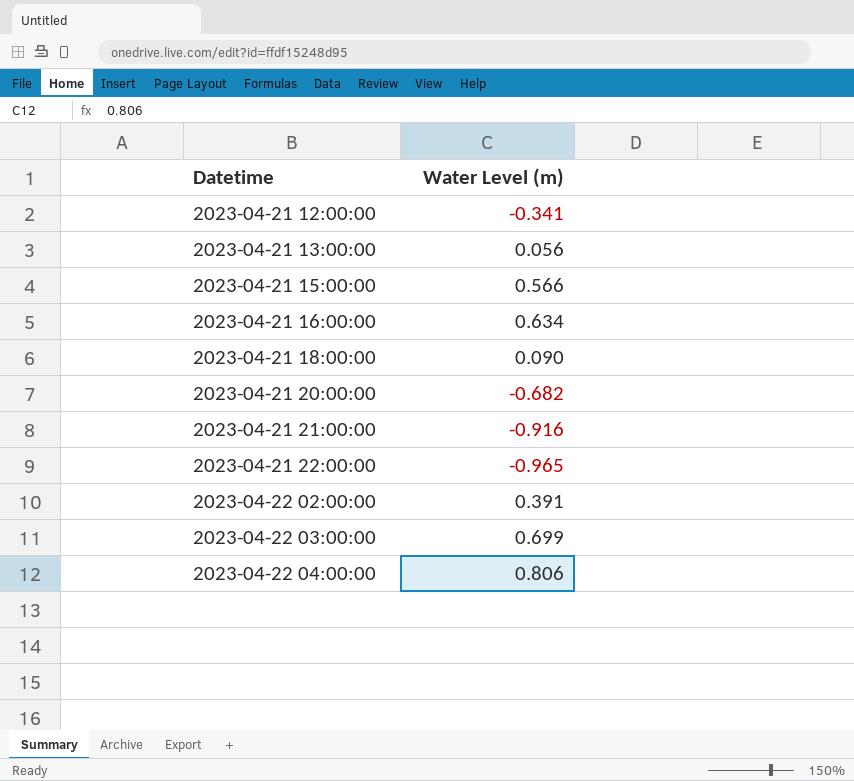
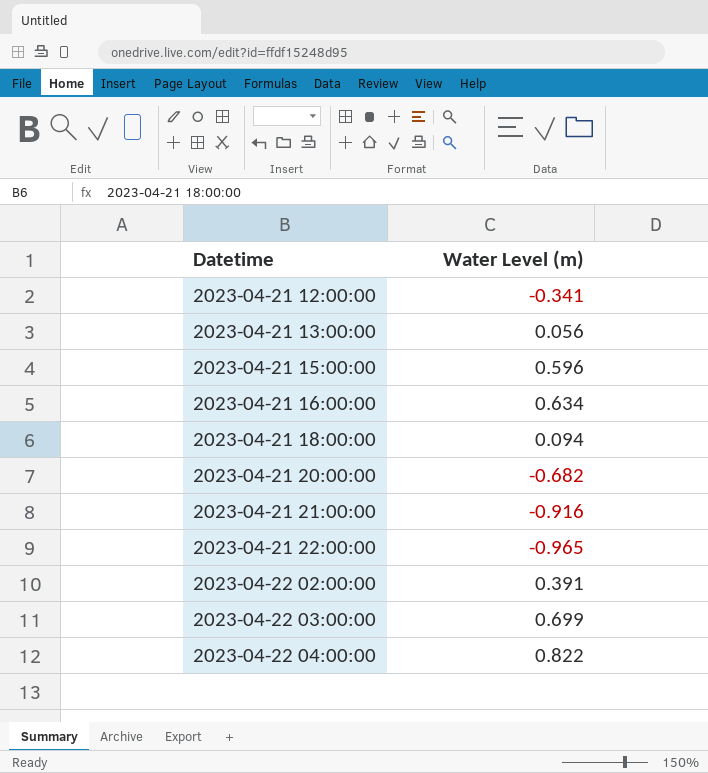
2023-04-21 15:00:00 | Water Level (m): 0.566 -> 0.596
2023-04-21 18:00:00 | Water Level (m): 0.090 -> 0.094
2023-04-22 04:00:00 | Water Level (m): 0.806 -> 0.822

